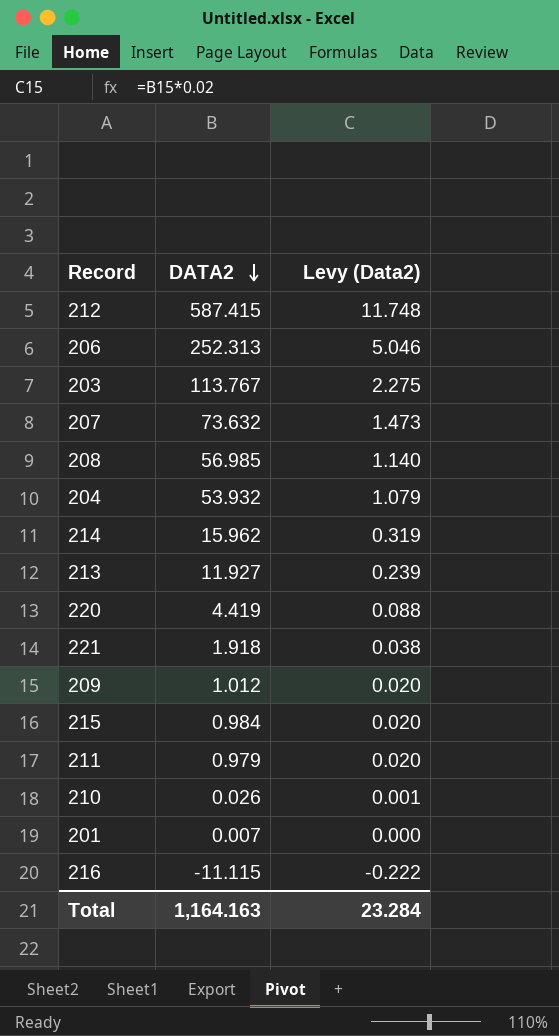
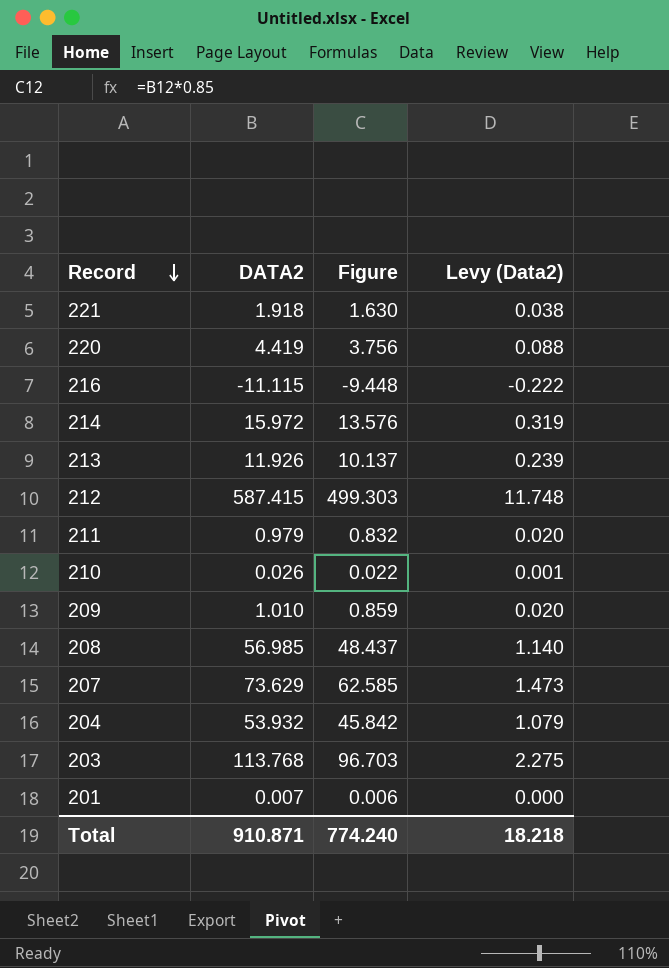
row order: DATA2 descending -> Record descending
column Figure | formula: none -> [DATA2] * 0.85
row 206: 252.313 | 5.046 -> none
row 215: 0.984 | 0.020 -> none
214 | DATA2: 15.962 -> 15.972
213 | DATA2: 11.927 -> 11.926
209 | DATA2: 1.012 -> 1.010
207 | DATA2: 73.632 -> 73.629
203 | DATA2: 113.767 -> 113.768
Total | DATA2: 1,164.163 -> 910.871
Total | Levy (Data2): 23.284 -> 18.218

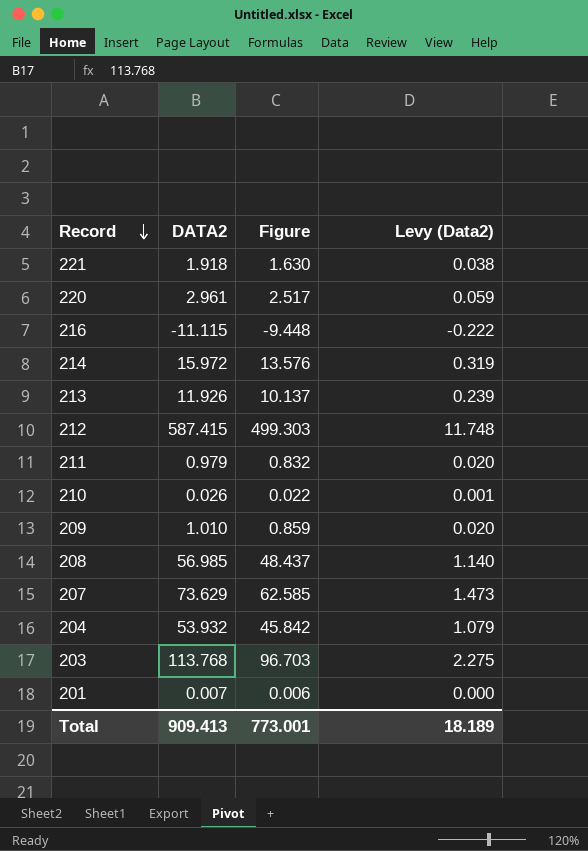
220 | DATA2: 4.419 -> 2.961
220 | Figure: 3.756 -> 2.517
220 | Levy (Data2): 0.088 -> 0.059
Total | DATA2: 910.871 -> 909.413
Total | Figure: 774.240 -> 773.001
Total | Levy (Data2): 18.218 -> 18.189

